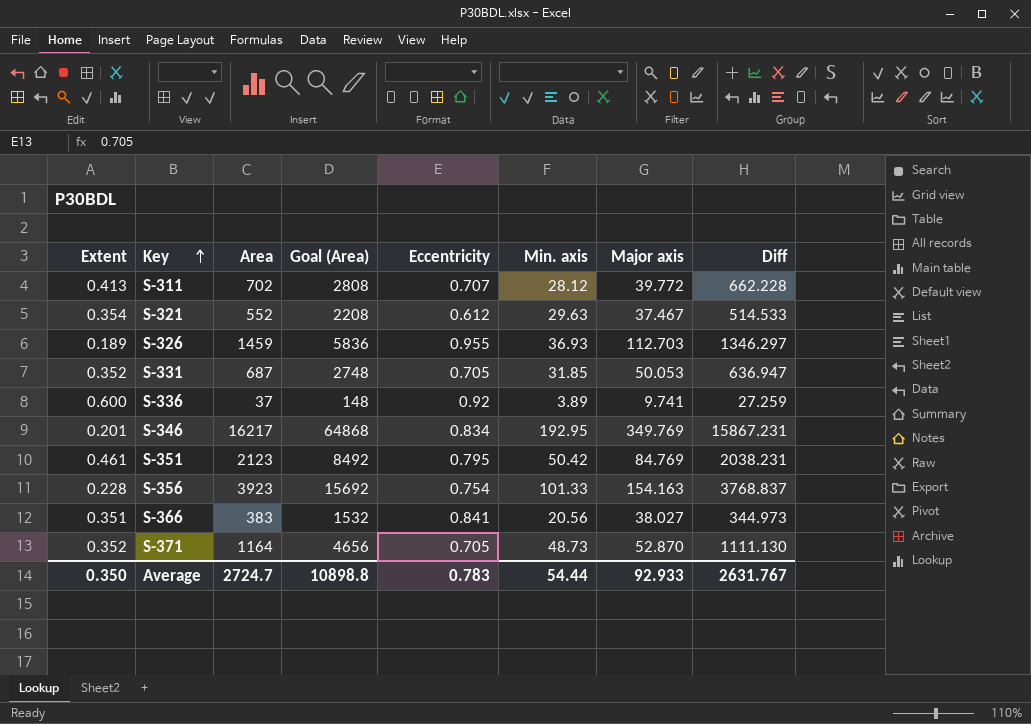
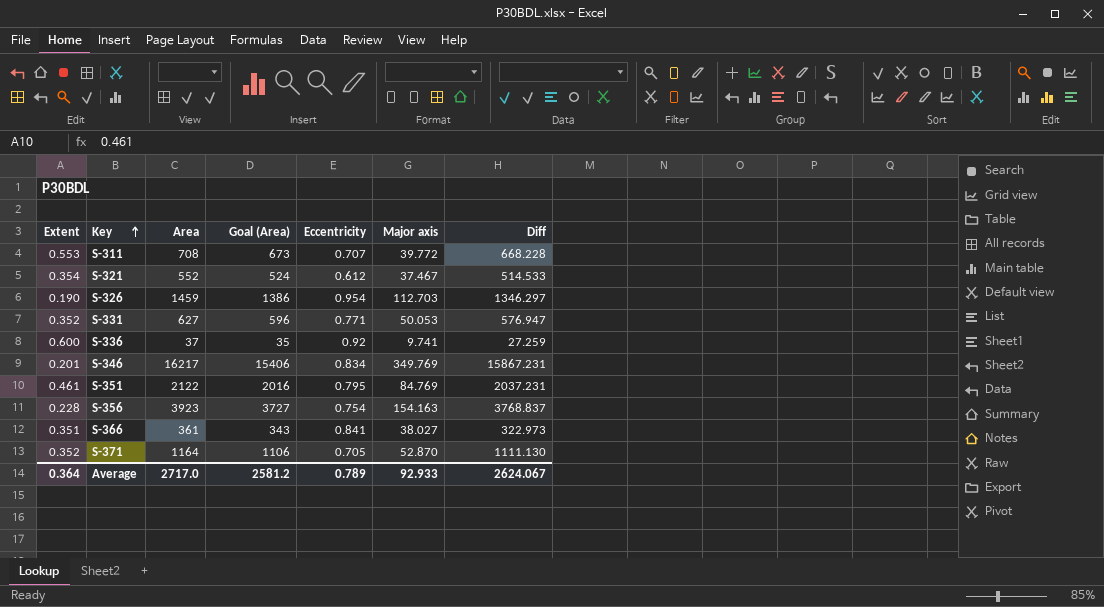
column Min. axis | position: 6 -> none
column Goal (Area) | formula: [Area] * 4 -> [Area] * 0.95
S-311 | Extent: 0.413 -> 0.553
S-311 | Area: 702 -> 708
S-311 | Diff: 662.228 -> 668.228
S-326 | Extent: 0.189 -> 0.190
S-326 | Eccentricity: 0.955 -> 0.954
S-331 | Area: 687 -> 627
S-331 | Eccentricity: 0.705 -> 0.771
S-331 | Diff: 636.947 -> 576.947
S-351 | Area: 2123 -> 2122
S-351 | Diff: 2038.231 -> 2037.231
S-366 | Area: 383 -> 361
S-366 | Diff: 344.973 -> 322.973
Average | Extent: 0.350 -> 0.364
Average | Area: 2724.7 -> 2717.0
Average | Goal (Area): 10898.8 -> 2581.2
Average | Eccentricity: 0.783 -> 0.789
Average | Diff: 2631.767 -> 2624.067

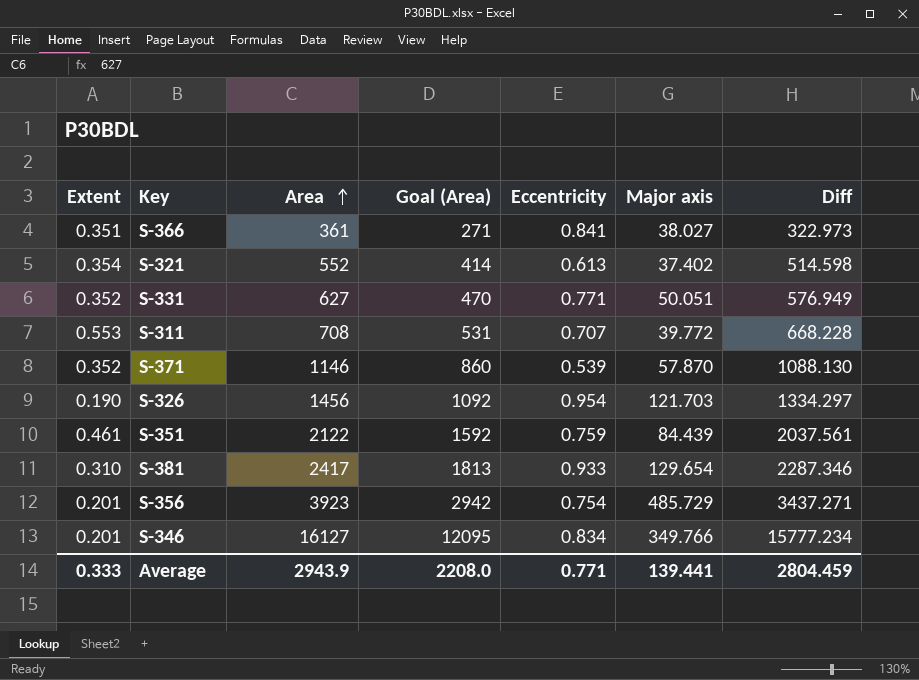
row order: Key ascending -> Area ascending
column Goal (Area) | formula: [Area] * 0.95 -> [Area] * 0.75
row S-336: 0.600 | 37 | 35 | 0.92 | 9.741 | 27.259 -> none
S-321 | Eccentricity: 0.612 -> 0.613
S-321 | Major axis: 37.467 -> 37.402
S-321 | Diff: 514.533 -> 514.598
S-331 | Major axis: 50.053 -> 50.051
S-331 | Diff: 576.947 -> 576.949
S-371 | Area: 1164 -> 1146
S-371 | Eccentricity: 0.705 -> 0.539
S-371 | Major axis: 52.870 -> 57.870
S-371 | Diff: 1111.130 -> 1088.130
S-326 | Area: 1459 -> 1456
S-326 | Major axis: 112.703 -> 121.703
S-326 | Diff: 1346.297 -> 1334.297
S-351 | Eccentricity: 0.795 -> 0.759
S-351 | Major axis: 84.769 -> 84.439
S-351 | Diff: 2037.231 -> 2037.561
row S-381: none -> 0.310 | 2417 | 1813 | 0.933 | 129.654 | 2287.346
S-356 | Extent: 0.228 -> 0.201
S-356 | Major axis: 154.163 -> 485.729
S-356 | Diff: 3768.837 -> 3437.271
S-346 | Area: 16217 -> 16127
S-346 | Major axis: 349.769 -> 349.766
S-346 | Diff: 15867.231 -> 15777.234
Average | Extent: 0.364 -> 0.333
Average | Area: 2717.0 -> 2943.9
Average | Goal (Area): 2581.2 -> 2208.0
Average | Eccentricity: 0.789 -> 0.771
Average | Major axis: 92.933 -> 139.441
Average | Diff: 2624.067 -> 2804.459

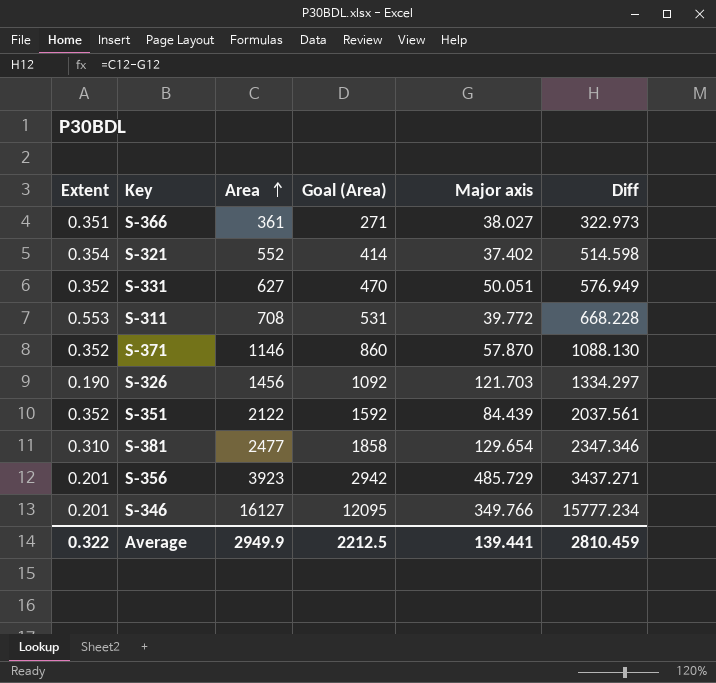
column Eccentricity | position: 5 -> none
S-351 | Extent: 0.461 -> 0.352
S-381 | Area: 2417 -> 2477
S-381 | Goal (Area): 1813 -> 1858
S-381 | Diff: 2287.346 -> 2347.346
Average | Extent: 0.333 -> 0.322
Average | Area: 2943.9 -> 2949.9
Average | Goal (Area): 2208.0 -> 2212.5
Average | Diff: 2804.459 -> 2810.459

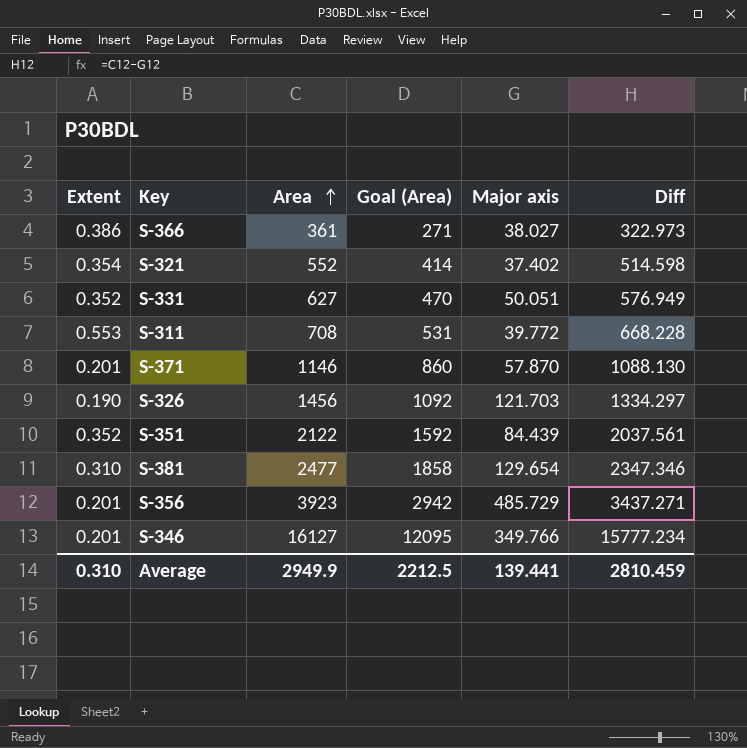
S-366 | Extent: 0.351 -> 0.386
S-371 | Extent: 0.352 -> 0.201
Average | Extent: 0.322 -> 0.310

